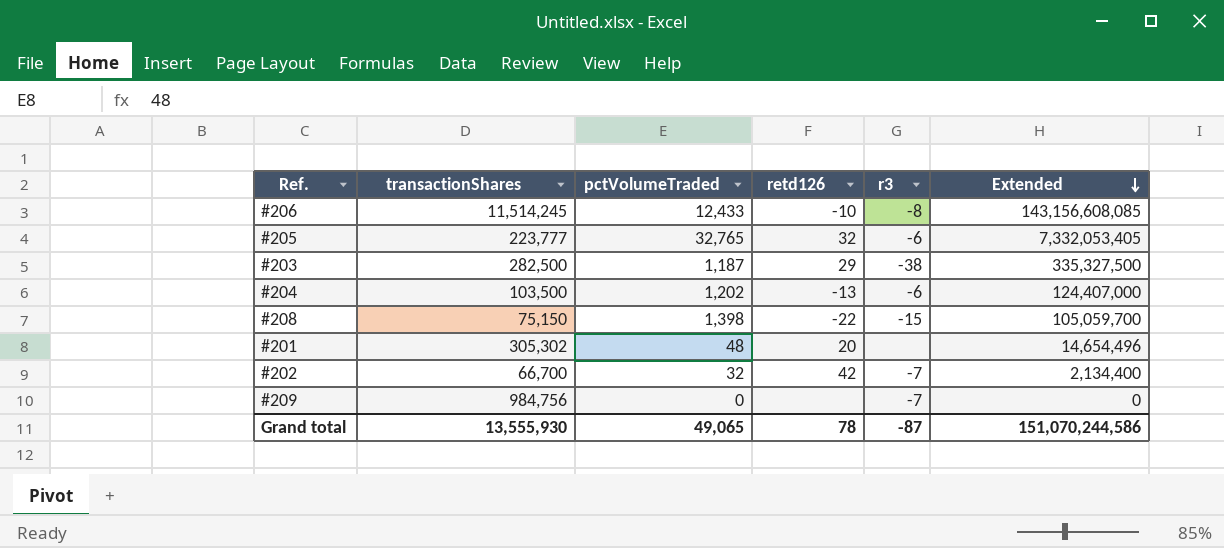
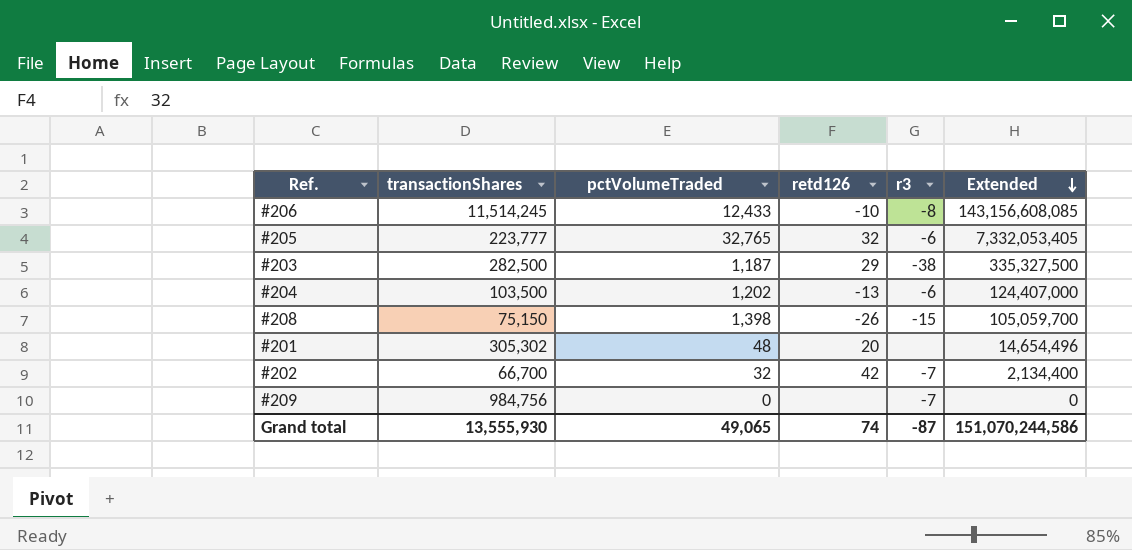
#208 | retd126: -22 -> -26
Grand total | retd126: 78 -> 74

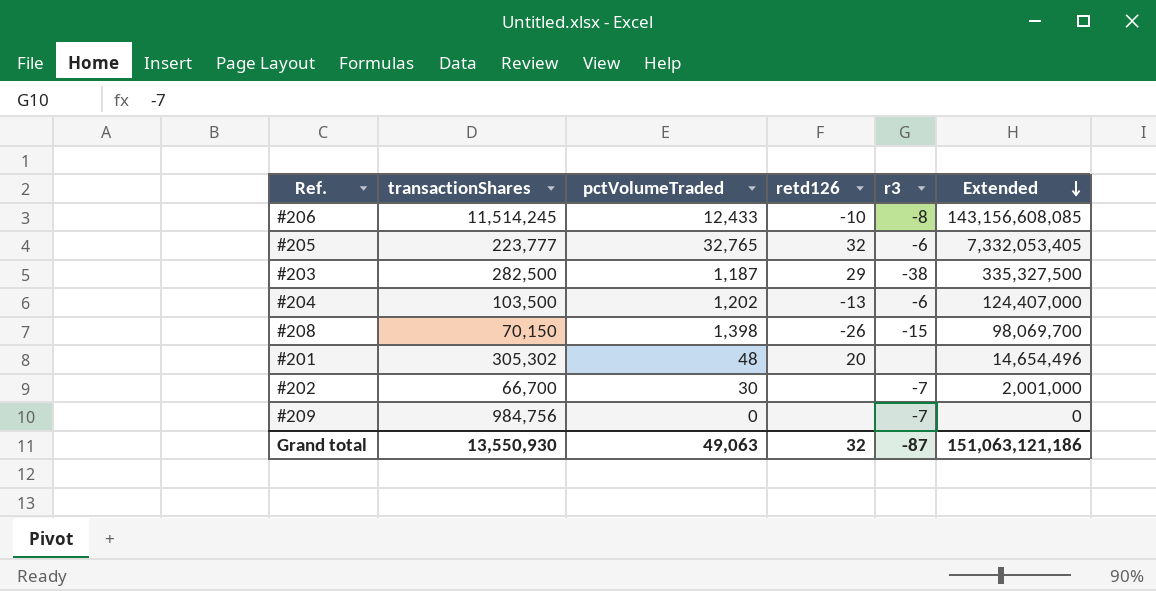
#208 | transactionShares: 75,150 -> 70,150
#208 | Extended: 105,059,700 -> 98,069,700
#202 | pctVolumeTraded: 32 -> 30
#202 | retd126: 42 -> none
#202 | Extended: 2,134,400 -> 2,001,000
Grand total | transactionShares: 13,555,930 -> 13,550,930
Grand total | pctVolumeTraded: 49,065 -> 49,063
Grand total | retd126: 74 -> 32
Grand total | Extended: 151,070,244,586 -> 151,063,121,186

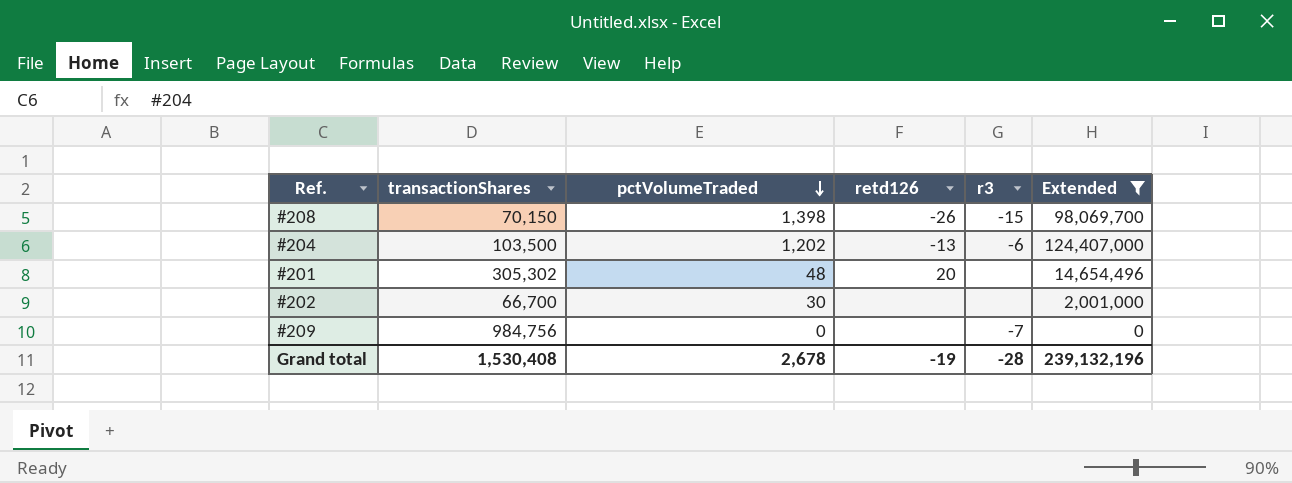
filter: none -> Extended <= 124,407,000
row order: Extended descending -> pctVolumeTraded descending
#202 | r3: -7 -> none
Grand total | transactionShares: 13,550,930 -> 1,530,408
Grand total | pctVolumeTraded: 49,063 -> 2,678
Grand total | retd126: 32 -> -19
Grand total | r3: -87 -> -28
Grand total | Extended: 151,063,121,186 -> 239,132,196

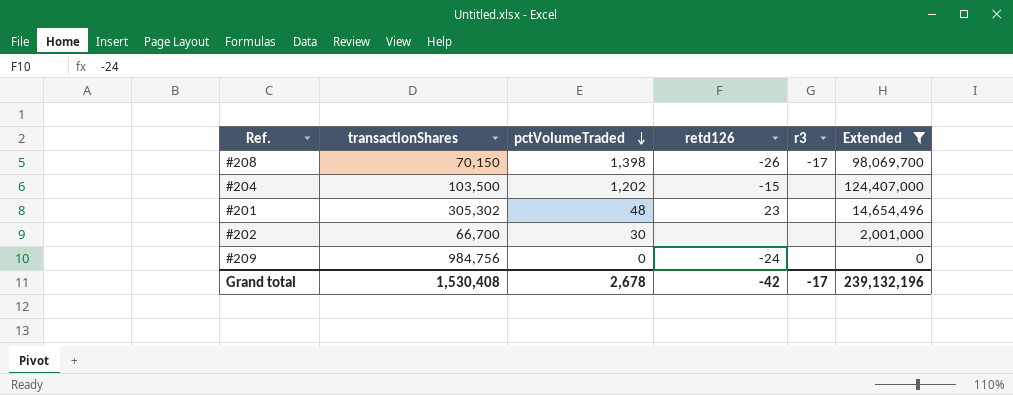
#208 | r3: -15 -> -17
#204 | retd126: -13 -> -15
#204 | r3: -6 -> none
#201 | retd126: 20 -> 23
#209 | retd126: none -> -24
#209 | r3: -7 -> none
Grand total | retd126: -19 -> -42
Grand total | r3: -28 -> -17

